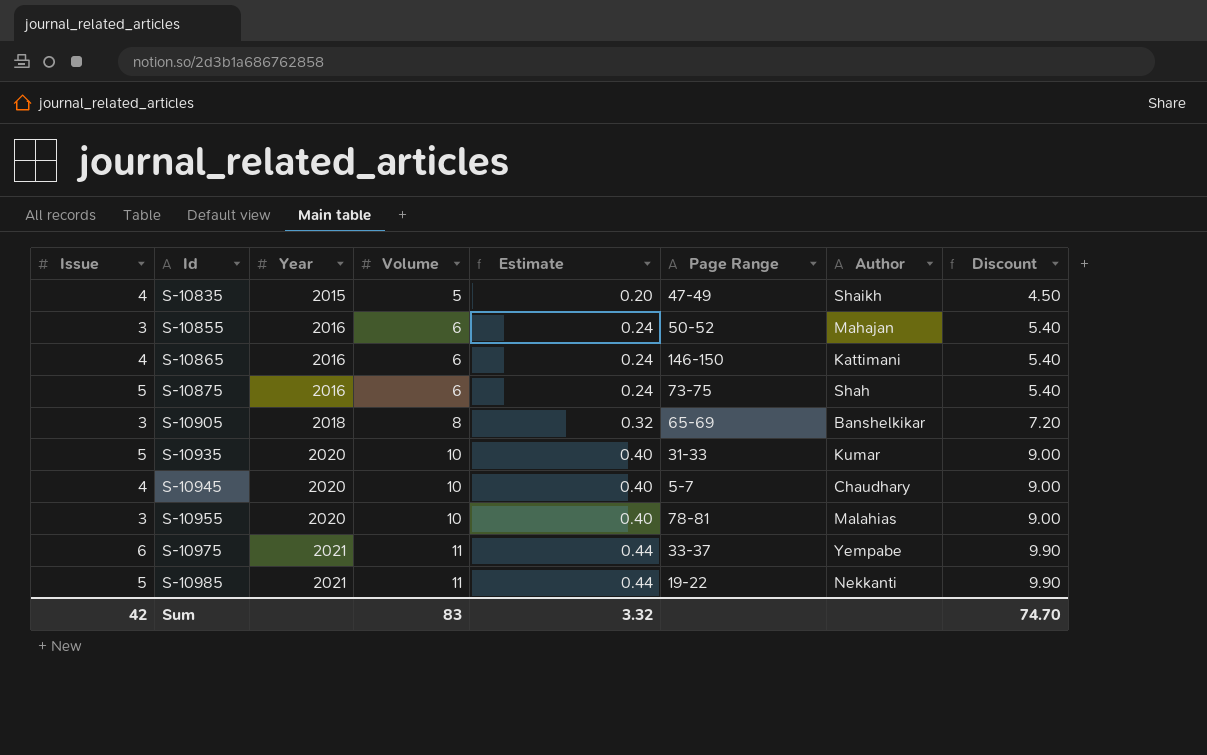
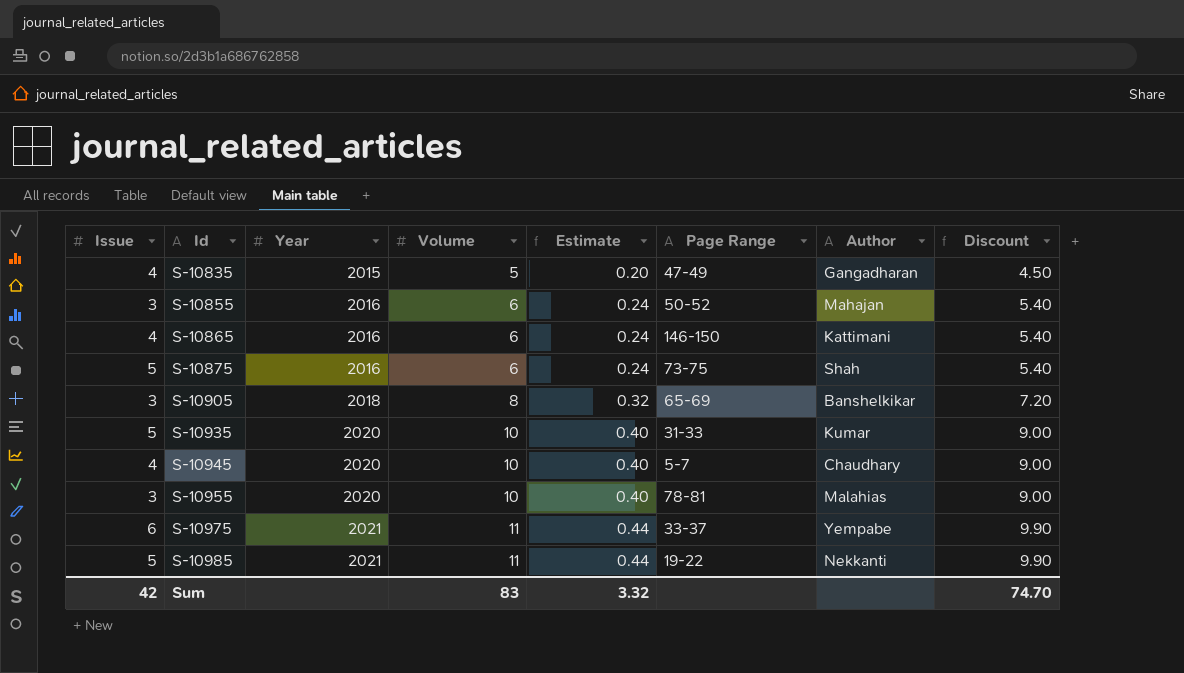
S-10835 | Author: Shaikh -> Gangadharan

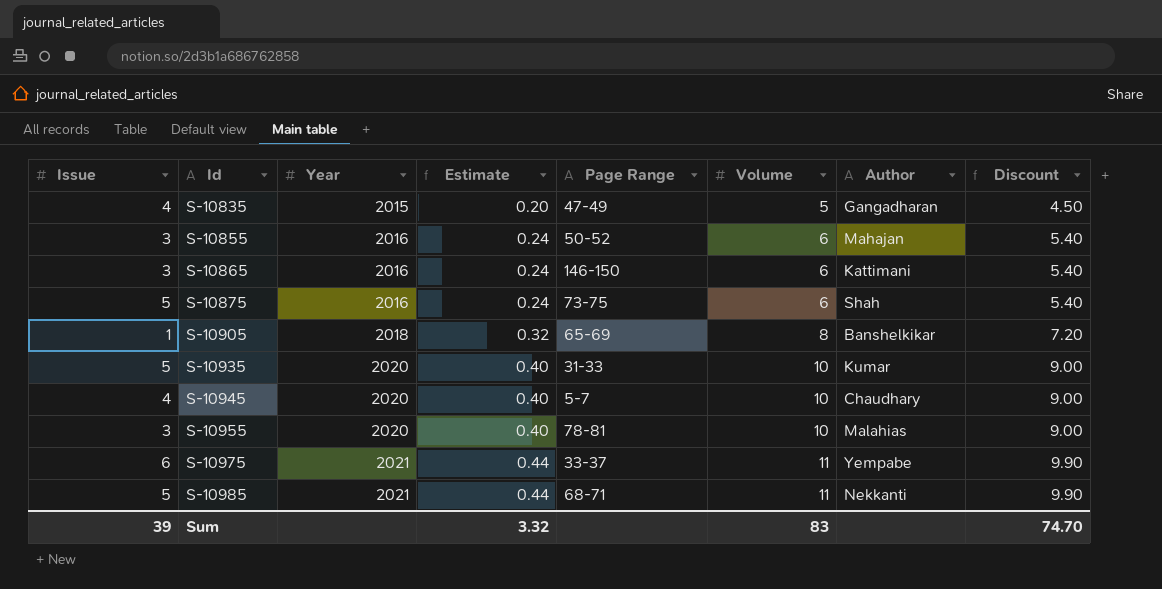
column Volume | position: 4 -> 6
S-10865 | Issue: 4 -> 3
S-10905 | Issue: 3 -> 1
S-10985 | Page Range: 19-22 -> 68-71
Sum | Issue: 42 -> 39

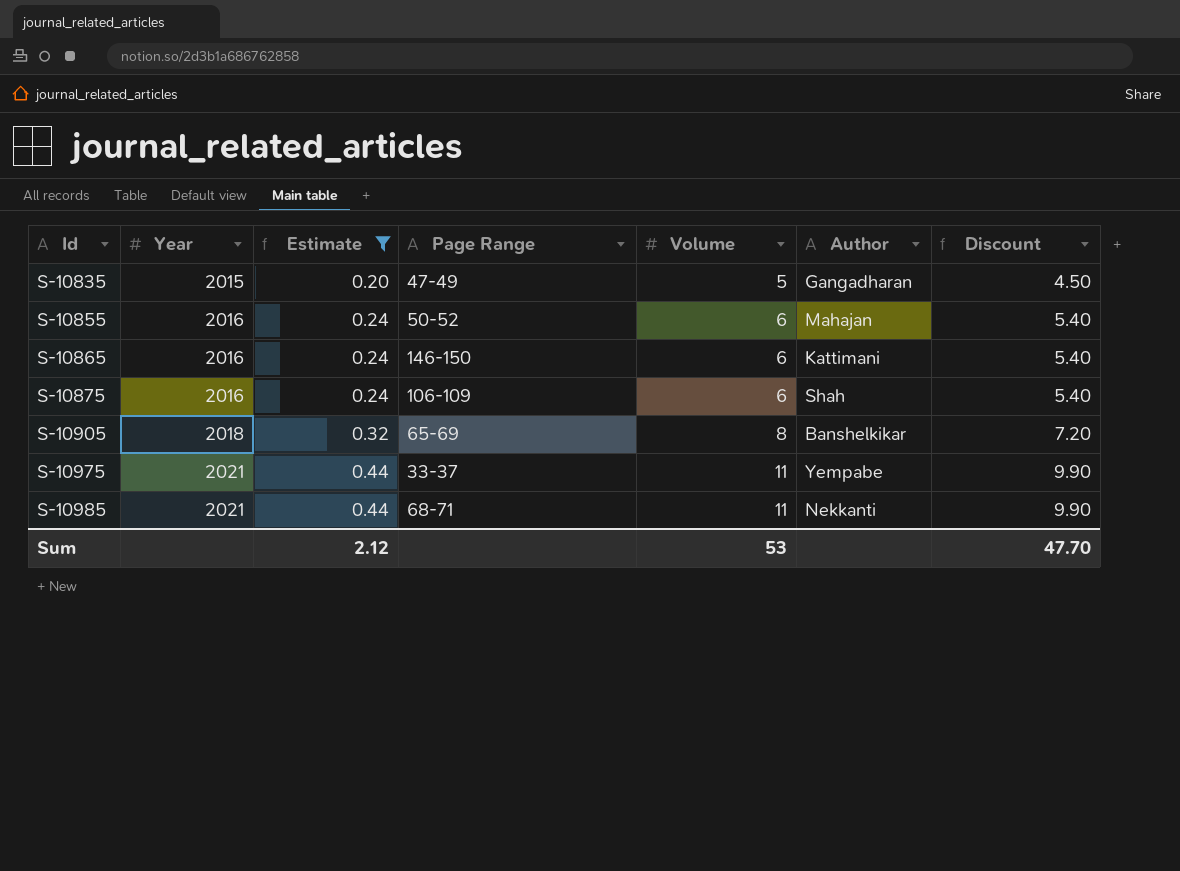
filter: none -> Estimate != 0.40
column Issue | position: 1 -> none
S-10875 | Page Range: 73-75 -> 106-109
Sum | Estimate: 3.32 -> 2.12
Sum | Volume: 83 -> 53
Sum | Discount: 74.70 -> 47.70

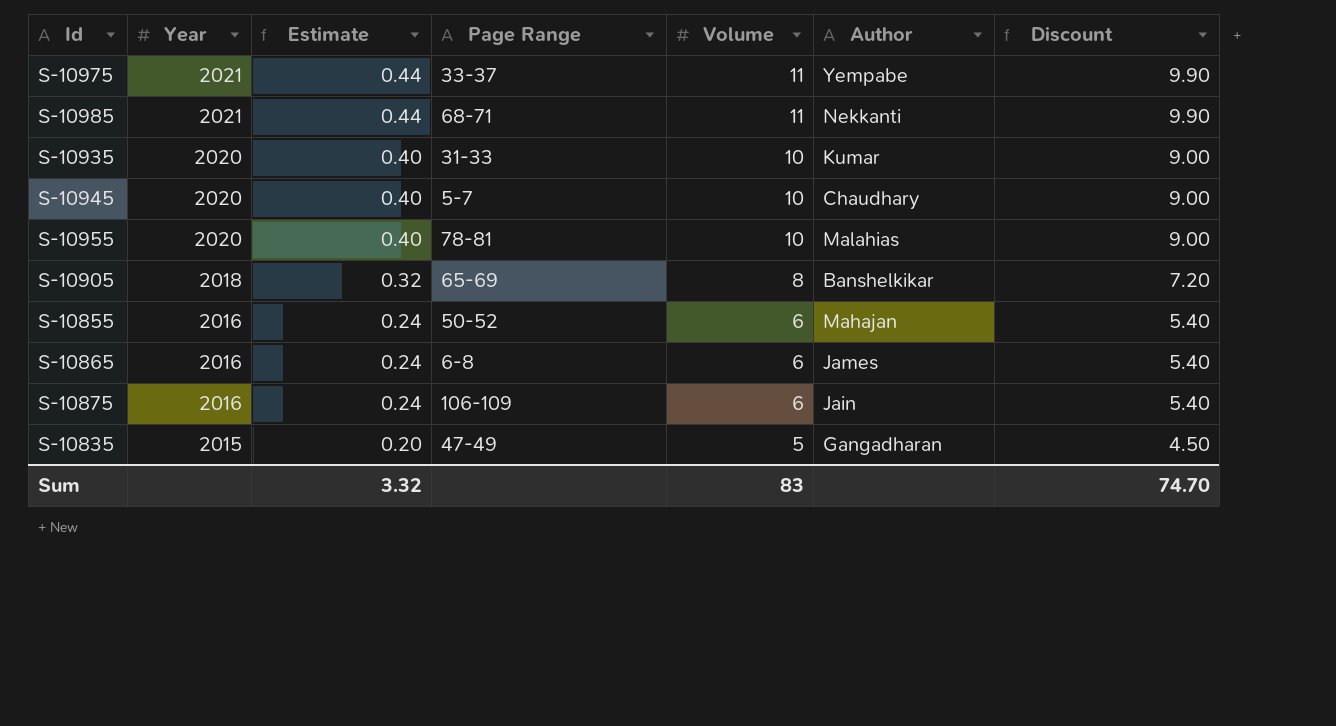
filter: Estimate != 0.40 -> none
row order: Id ascending -> Year descending
S-10865 | Page Range: 146-150 -> 6-8
S-10865 | Author: Kattimani -> James
S-10875 | Author: Shah -> Jain
Sum | Estimate: 2.12 -> 3.32
Sum | Volume: 53 -> 83
Sum | Discount: 47.70 -> 74.70

